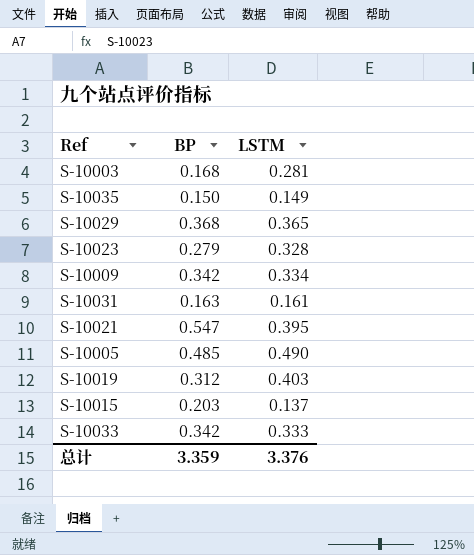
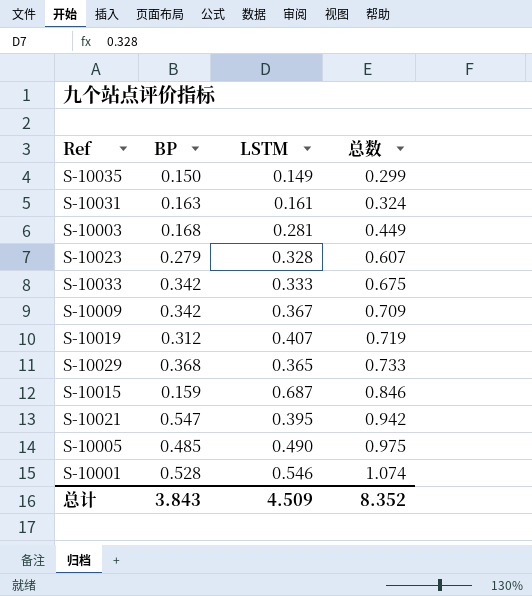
row order: none -> 总数 ascending
column 总数 | formula: none -> [BP] + [LSTM]
S-10009 | LSTM: 0.334 -> 0.367
S-10019 | LSTM: 0.403 -> 0.407
S-10015 | BP: 0.203 -> 0.159
S-10015 | LSTM: 0.137 -> 0.687
row S-10001: none -> 0.528 | 0.546 | 1.074
总计 | BP: 3.359 -> 3.843
总计 | LSTM: 3.376 -> 4.509

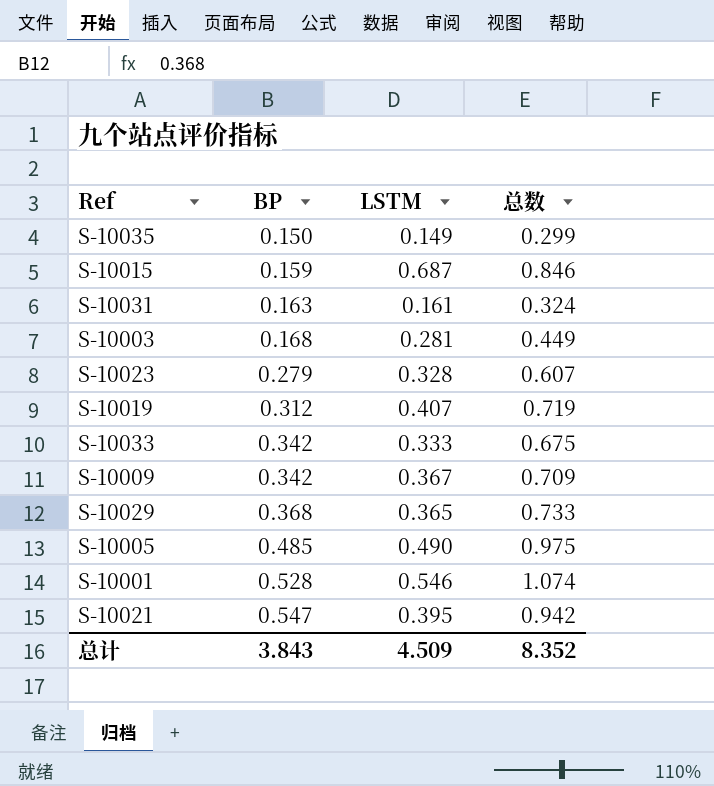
row order: 总数 ascending -> BP ascending

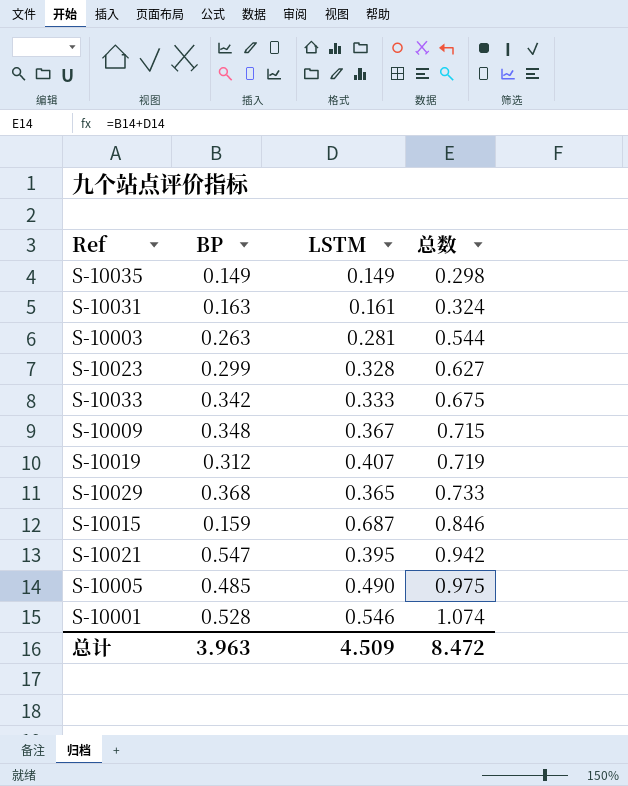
row order: BP ascending -> 总数 ascending
S-10035 | BP: 0.150 -> 0.149
S-10035 | 总数: 0.299 -> 0.298
S-10003 | BP: 0.168 -> 0.263
S-10003 | 总数: 0.449 -> 0.544
S-10023 | BP: 0.279 -> 0.299
S-10023 | 总数: 0.607 -> 0.627
S-10009 | BP: 0.342 -> 0.348
S-10009 | 总数: 0.709 -> 0.715
总计 | BP: 3.843 -> 3.963
总计 | 总数: 8.352 -> 8.472

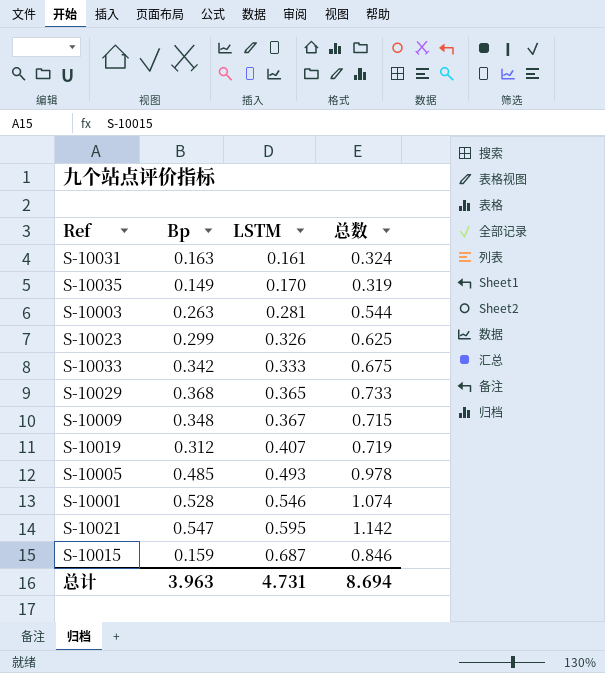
row order: 总数 ascending -> LSTM ascending
column name: BP -> Bp
S-10035 | LSTM: 0.149 -> 0.170
S-10035 | 总数: 0.298 -> 0.319
S-10023 | LSTM: 0.328 -> 0.326
S-10023 | 总数: 0.627 -> 0.625
S-10005 | LSTM: 0.490 -> 0.493
S-10005 | 总数: 0.975 -> 0.978
S-10021 | LSTM: 0.395 -> 0.595
S-10021 | 总数: 0.942 -> 1.142
总计 | LSTM: 4.509 -> 4.731
总计 | 总数: 8.472 -> 8.694

